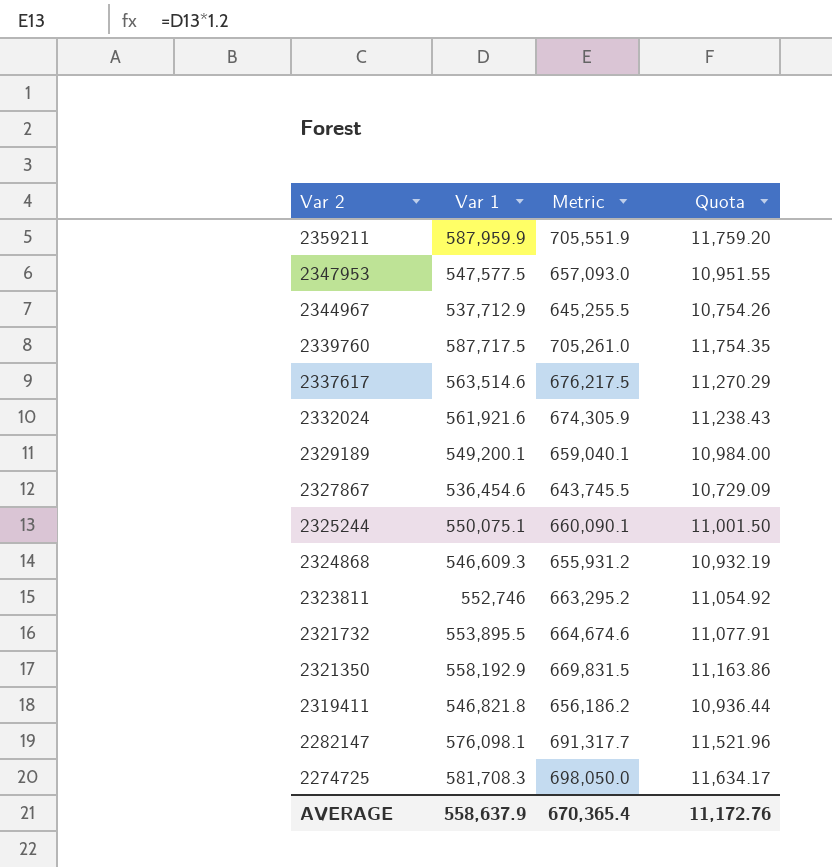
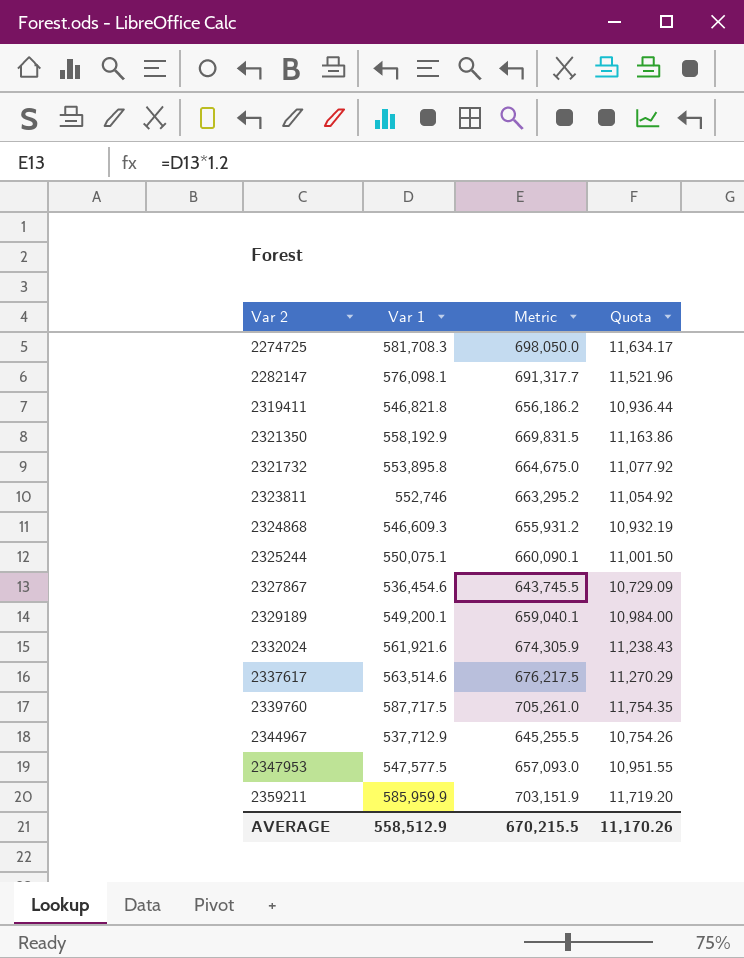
row order: Var 2 descending -> Var 2 ascending
2321732 | Var 1: 553,895.5 -> 553,895.8
2321732 | Metric: 664,674.6 -> 664,675.0
2321732 | Quota: 11,077.91 -> 11,077.92
2359211 | Var 1: 587,959.9 -> 585,959.9
2359211 | Metric: 705,551.9 -> 703,151.9
2359211 | Quota: 11,759.20 -> 11,719.20
AVERAGE | Var 1: 558,637.9 -> 558,512.9
AVERAGE | Metric: 670,365.4 -> 670,215.5
AVERAGE | Quota: 11,172.76 -> 11,170.26

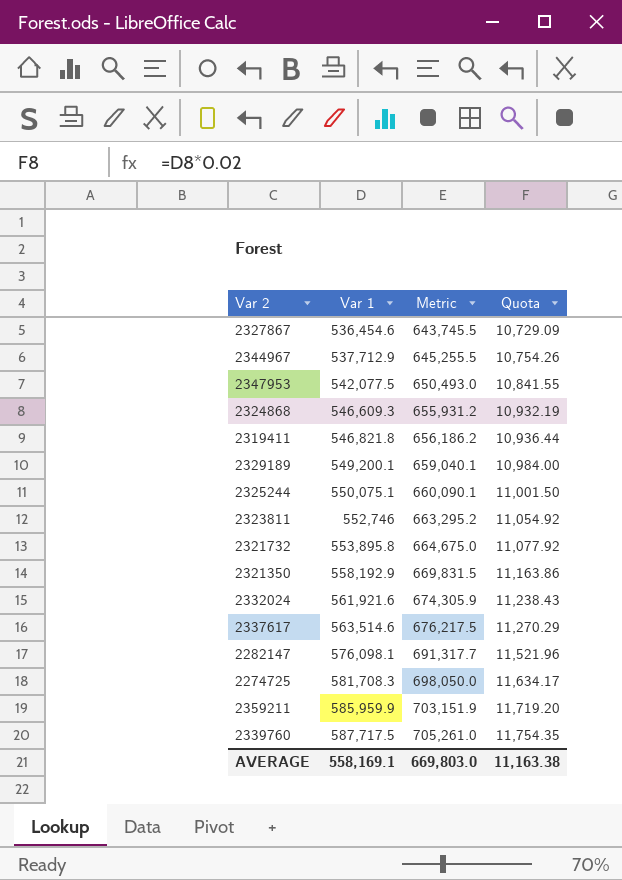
row order: Var 2 ascending -> Var 1 ascending
2347953 | Var 1: 547,577.5 -> 542,077.5
2347953 | Metric: 657,093.0 -> 650,493.0
2347953 | Quota: 10,951.55 -> 10,841.55
AVERAGE | Var 1: 558,512.9 -> 558,169.1
AVERAGE | Metric: 670,215.5 -> 669,803.0
AVERAGE | Quota: 11,170.26 -> 11,163.38

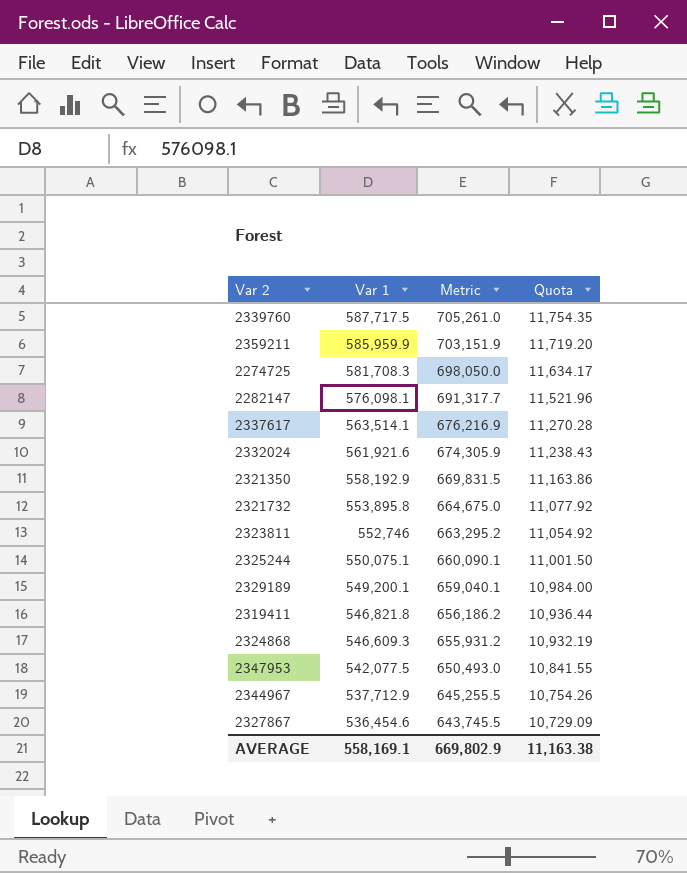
row order: Var 1 ascending -> Var 1 descending
2337617 | Var 1: 563,514.6 -> 563,514.1
2337617 | Metric: 676,217.5 -> 676,216.9
2337617 | Quota: 11,270.29 -> 11,270.28
AVERAGE | Metric: 669,803.0 -> 669,802.9

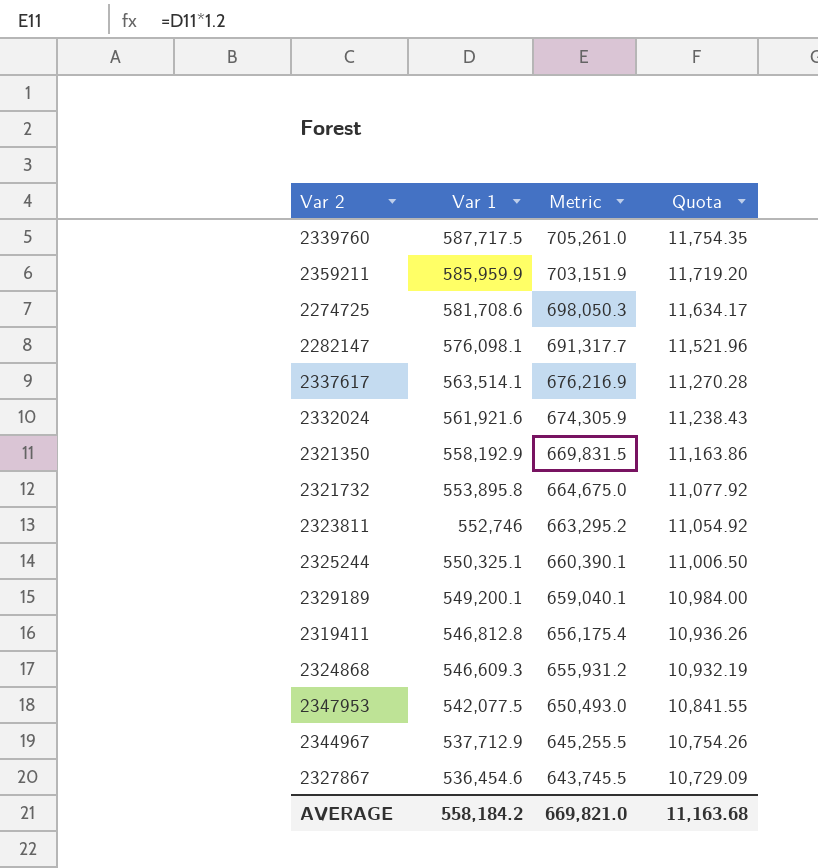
2274725 | Var 1: 581,708.3 -> 581,708.6
2274725 | Metric: 698,050.0 -> 698,050.3
2325244 | Var 1: 550,075.1 -> 550,325.1
2325244 | Metric: 660,090.1 -> 660,390.1
2325244 | Quota: 11,001.50 -> 11,006.50
2319411 | Var 1: 546,821.8 -> 546,812.8
2319411 | Metric: 656,186.2 -> 656,175.4
2319411 | Quota: 10,936.44 -> 10,936.26
AVERAGE | Var 1: 558,169.1 -> 558,184.2
AVERAGE | Metric: 669,802.9 -> 669,821.0
AVERAGE | Quota: 11,163.38 -> 11,163.68

